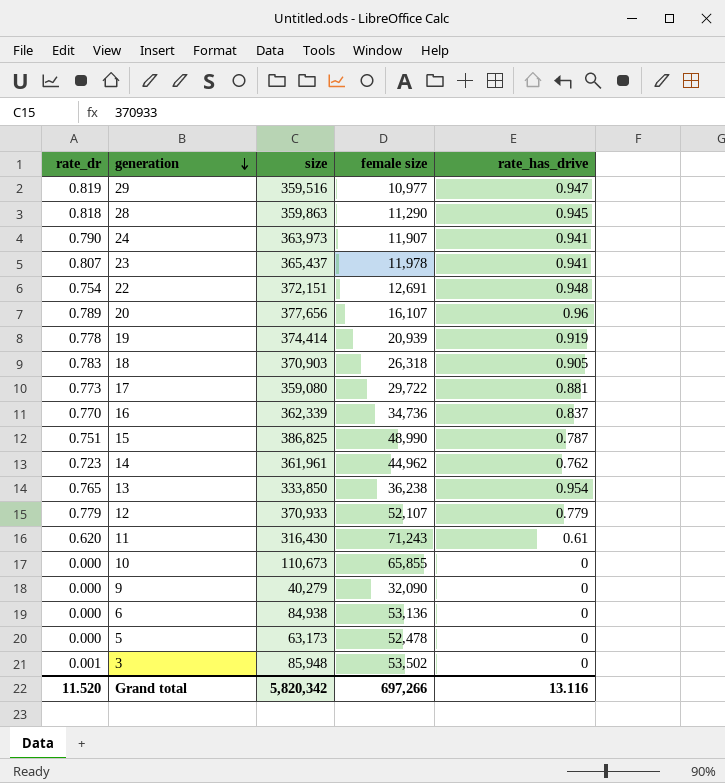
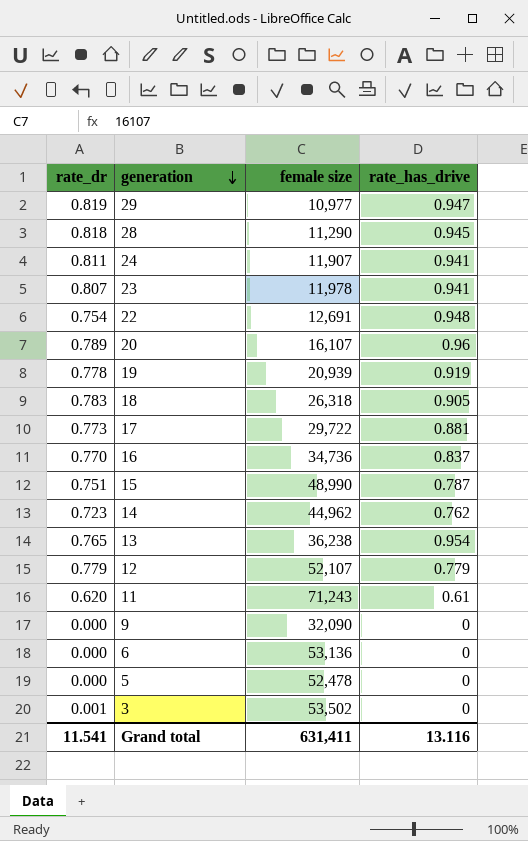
column size | position: 3 -> none
row 10: 0.000 | 110,673 | 65,855 | 0 -> none
24 | rate_dr: 0.790 -> 0.811
Grand total | rate_dr: 11.520 -> 11.541
Grand total | female size: 697,266 -> 631,411

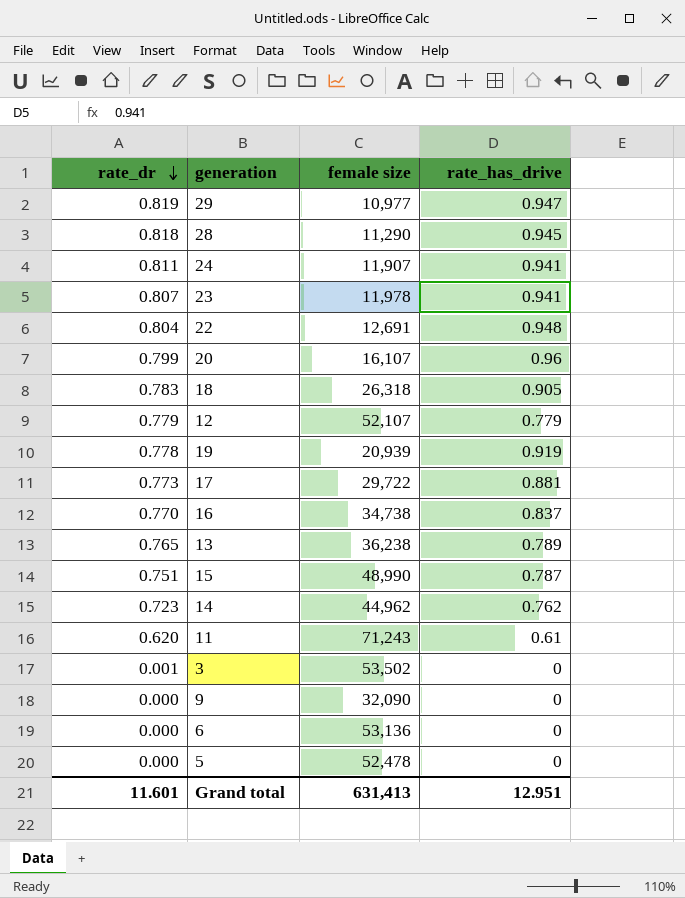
row order: generation descending -> rate_dr descending
22 | rate_dr: 0.754 -> 0.804
20 | rate_dr: 0.789 -> 0.799
16 | female size: 34,736 -> 34,738
13 | rate_has_drive: 0.954 -> 0.789
Grand total | rate_dr: 11.541 -> 11.601
Grand total | female size: 631,411 -> 631,413
Grand total | rate_has_drive: 13.116 -> 12.951

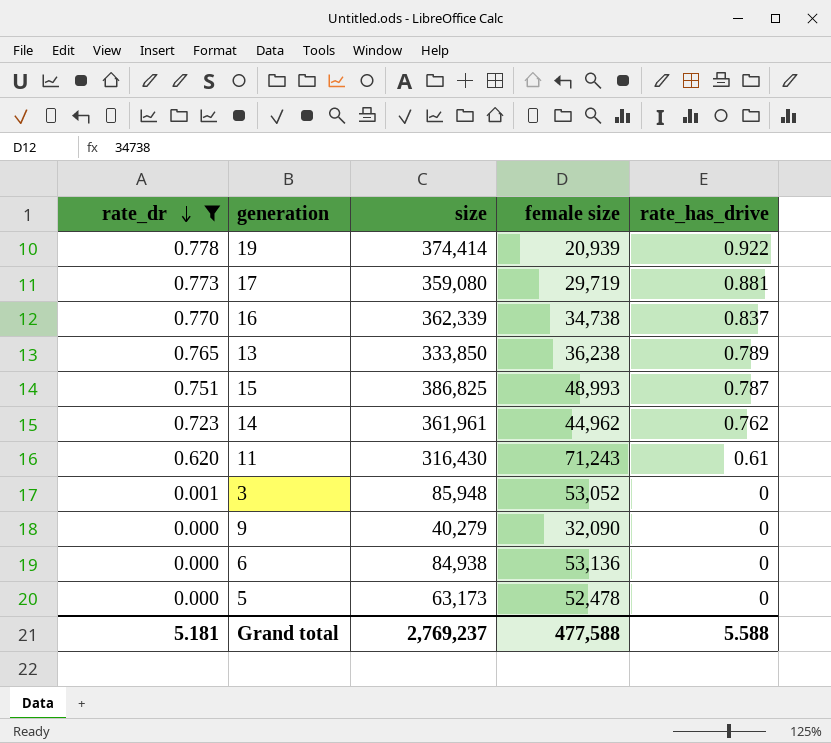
filter: none -> rate_dr <= 0.778
column size | position: none -> 3
19 | rate_has_drive: 0.919 -> 0.922
17 | female size: 29,722 -> 29,719
15 | female size: 48,990 -> 48,993
3 | female size: 53,502 -> 53,052
Grand total | rate_dr: 11.601 -> 5.181
Grand total | female size: 631,413 -> 477,588
Grand total | rate_has_drive: 12.951 -> 5.588

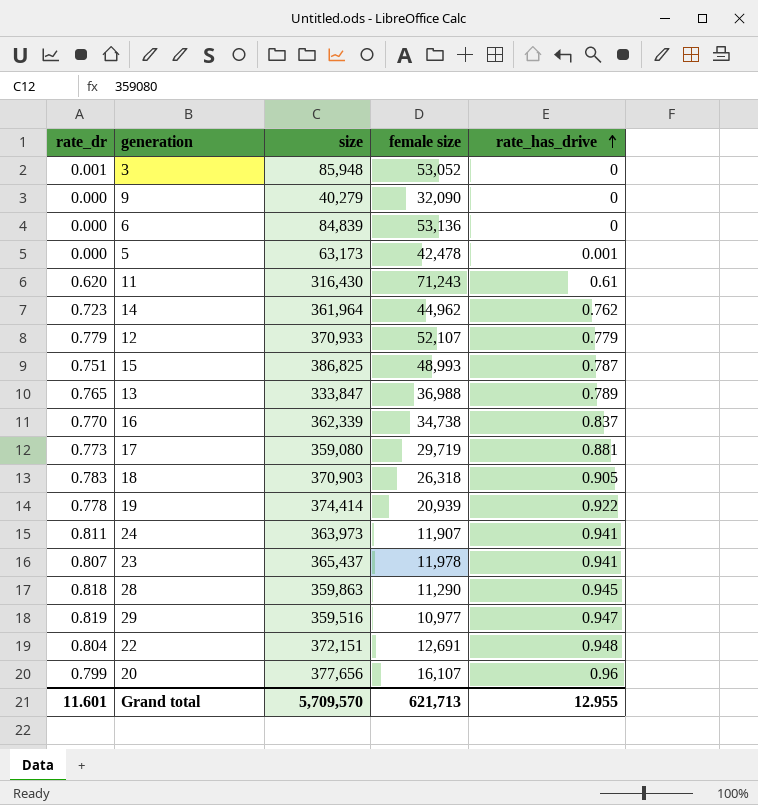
filter: rate_dr <= 0.778 -> none
row order: rate_dr descending -> rate_has_drive ascending
6 | size: 84,938 -> 84,839
5 | female size: 52,478 -> 42,478
5 | rate_has_drive: 0 -> 0.001
14 | size: 361,961 -> 361,964
13 | size: 333,850 -> 333,847
13 | female size: 36,238 -> 36,988
Grand total | rate_dr: 5.181 -> 11.601
Grand total | size: 2,769,237 -> 5,709,570
Grand total | female size: 477,588 -> 621,713
Grand total | rate_has_drive: 5.588 -> 12.955

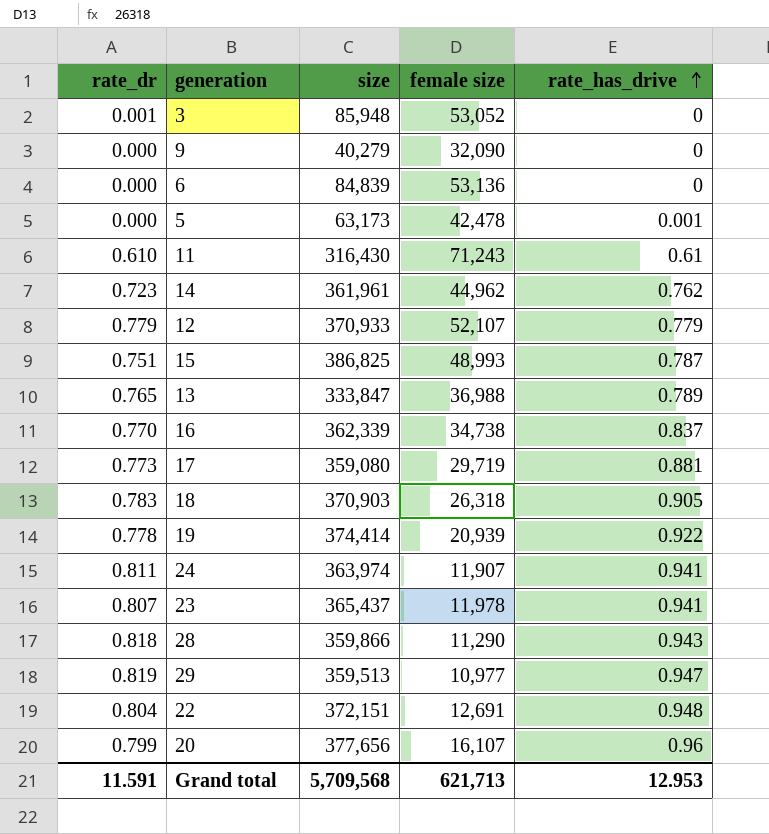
11 | rate_dr: 0.620 -> 0.610
14 | size: 361,964 -> 361,961
24 | size: 363,973 -> 363,974
28 | size: 359,863 -> 359,866
28 | rate_has_drive: 0.945 -> 0.943
29 | size: 359,516 -> 359,513
Grand total | rate_dr: 11.601 -> 11.591
Grand total | size: 5,709,570 -> 5,709,568
Grand total | rate_has_drive: 12.955 -> 12.953

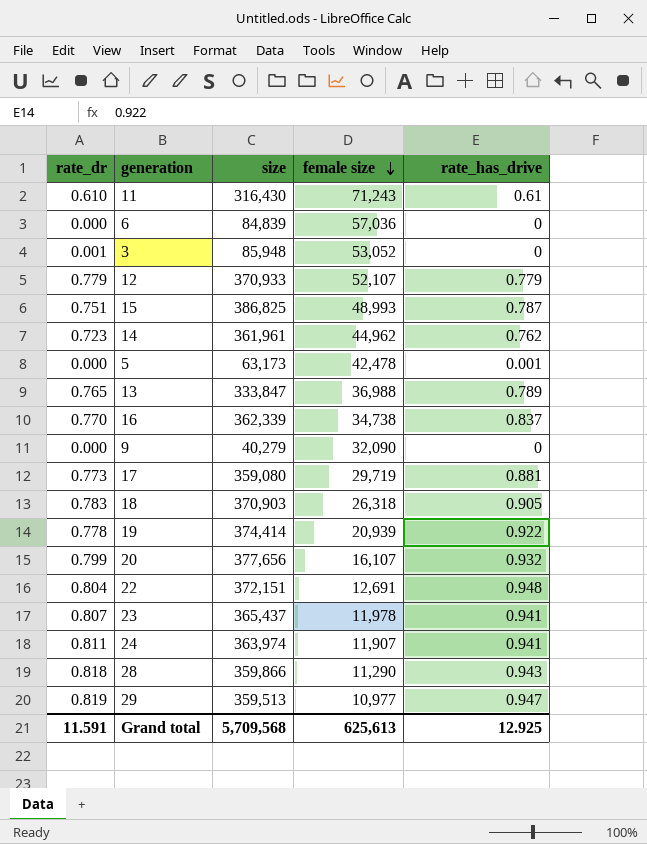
row order: rate_has_drive ascending -> female size descending
6 | female size: 53,136 -> 57,036
20 | rate_has_drive: 0.96 -> 0.932
Grand total | female size: 621,713 -> 625,613
Grand total | rate_has_drive: 12.953 -> 12.925

